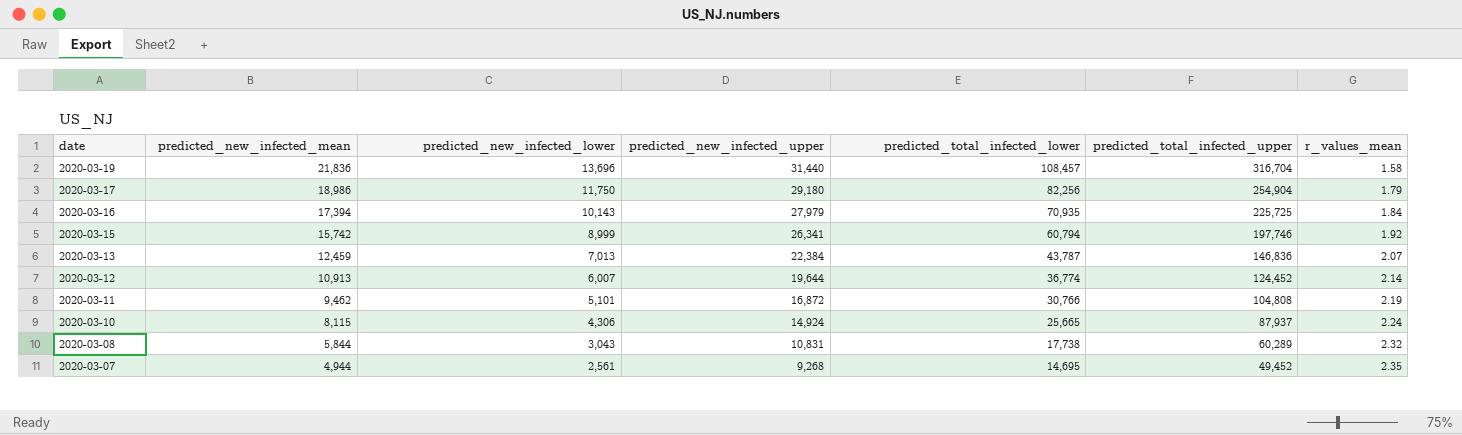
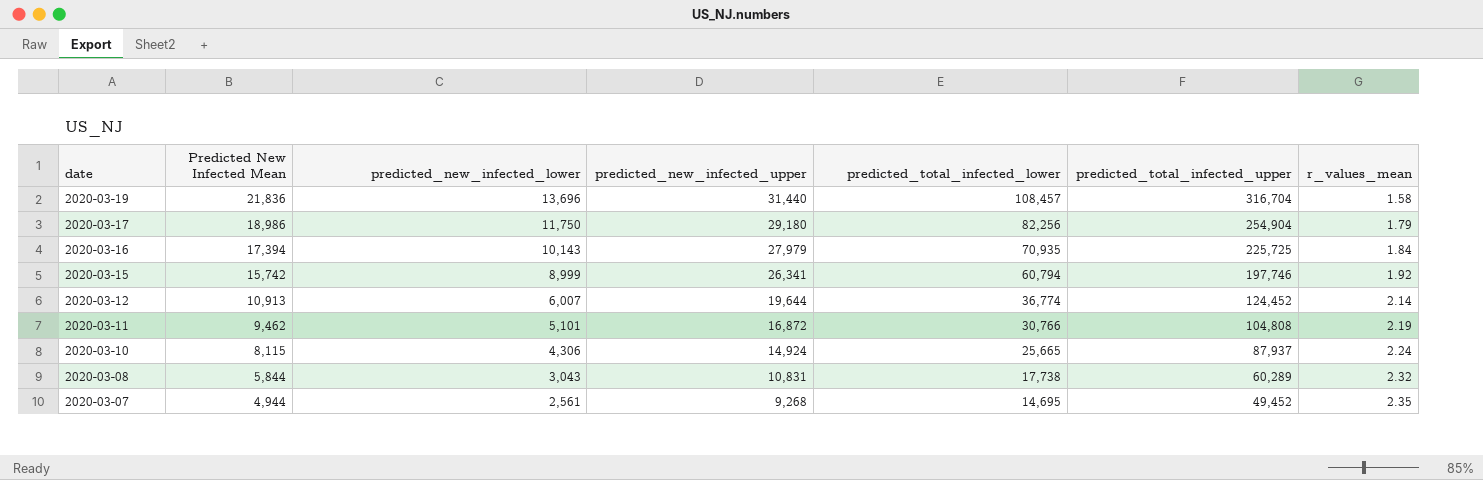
column name: predicted_new_infected_mean -> Predicted New Infected Mean
row 2020-03-13: 12,459 | 7,013 | 22,384 | 43,787 | 146,836 | 2.07 -> none

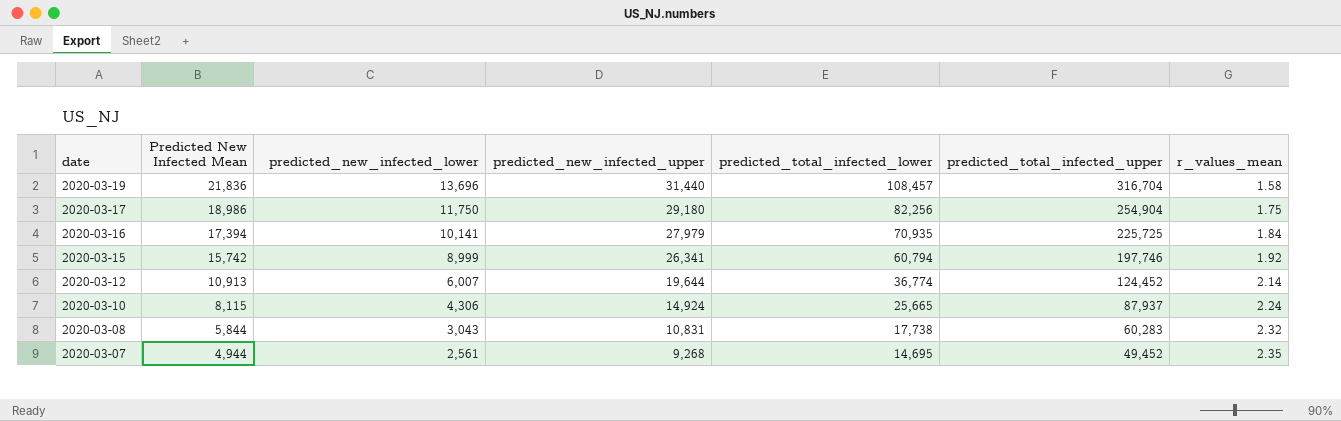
row 2020-03-11: 9,462 | 5,101 | 16,872 | 30,766 | 104,808 | 2.19 -> none
2020-03-17 | r_values_mean: 1.79 -> 1.75
2020-03-16 | predicted_new_infected_lower: 10,143 -> 10,141
2020-03-08 | predicted_total_infected_upper: 60,289 -> 60,283

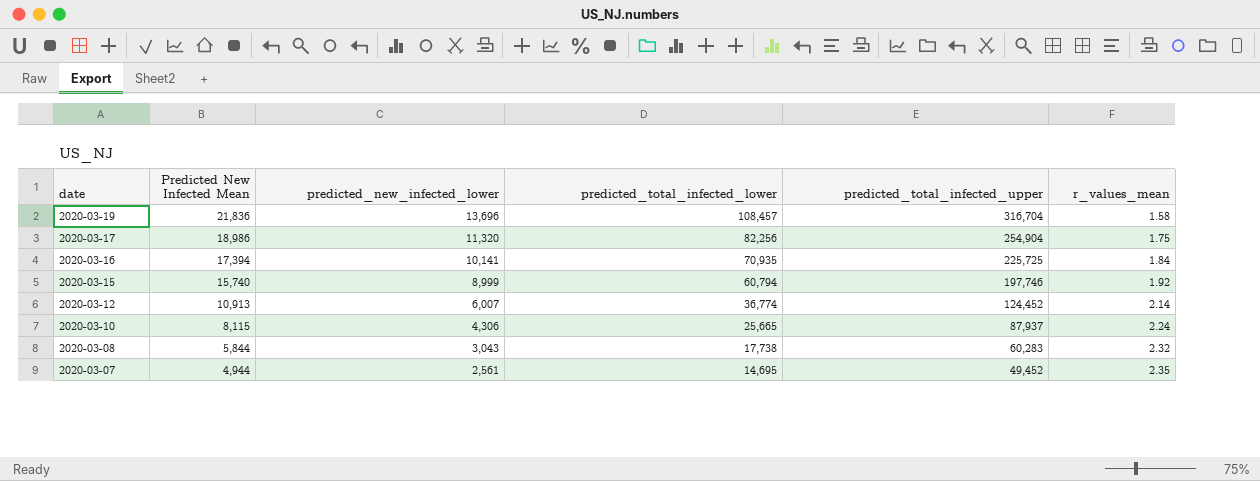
column predicted_new_infected_upper | position: 4 -> none
2020-03-17 | predicted_new_infected_lower: 11,750 -> 11,320
2020-03-15 | Predicted New Infected Mean: 15,742 -> 15,740

